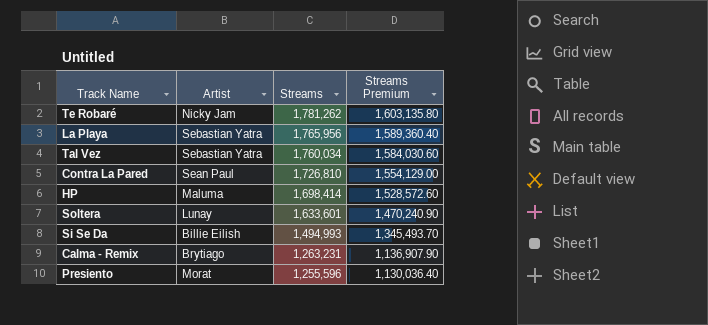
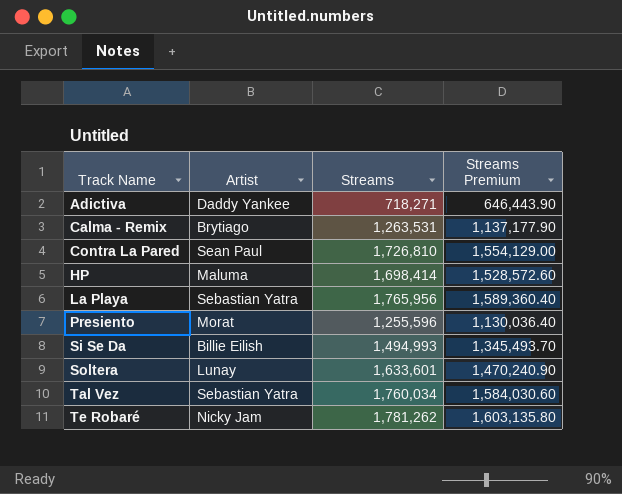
row order: Streams descending -> Track Name ascending
row Adictiva: none -> Daddy Yankee | 718,271 | 646,443.90
Calma - Remix | Streams: 1,263,231 -> 1,263,531
Calma - Remix | Streams Premium: 1,136,907.90 -> 1,137,177.90

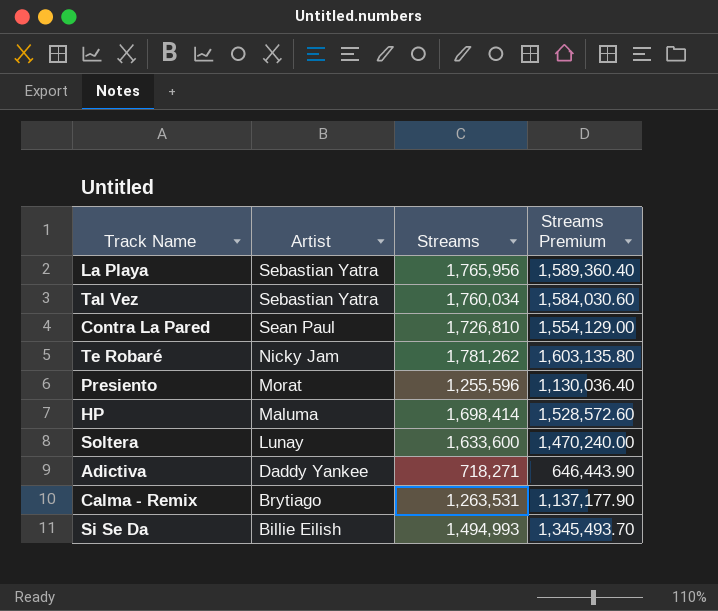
row order: Track Name ascending -> Artist descending
Soltera | Streams: 1,633,601 -> 1,633,600
Soltera | Streams Premium: 1,470,240.90 -> 1,470,240.00

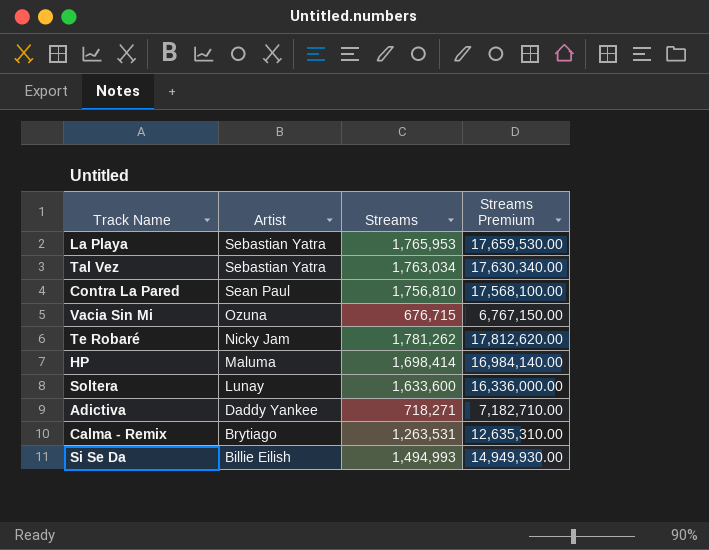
column Streams Premium | formula: [Streams] * 0.9 -> [Streams] * 10
row Presiento: Morat | 1,255,596 | 1,130,036.40 -> none
La Playa | Streams: 1,765,956 -> 1,765,953
Tal Vez | Streams: 1,760,034 -> 1,763,034
Contra La Pared | Streams: 1,726,810 -> 1,756,810
row Vacia Sin Mi: none -> Ozuna | 676,715 | 6,767,150.00

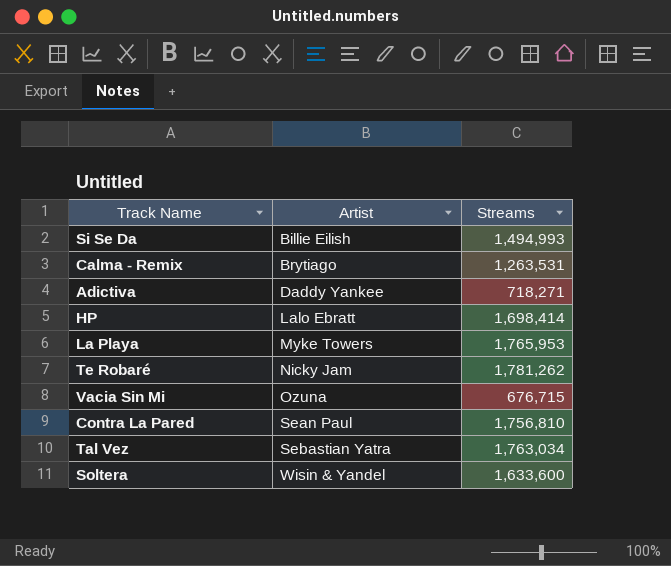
row order: Artist descending -> Artist ascending
column Streams Premium | formula: [Streams] * 10 -> none
HP | Artist: Maluma -> Lalo Ebratt
La Playa | Artist: Sebastian Yatra -> Myke Towers
Soltera | Artist: Lunay -> Wisin & Yandel

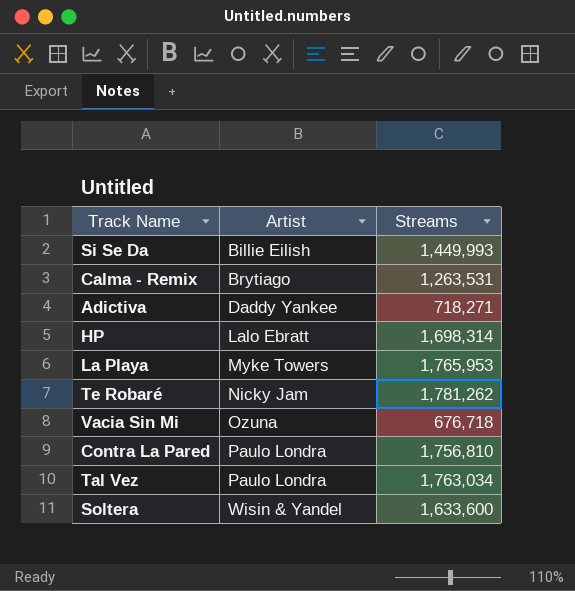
Si Se Da | Streams: 1,494,993 -> 1,449,993
HP | Streams: 1,698,414 -> 1,698,314
Vacia Sin Mi | Streams: 676,715 -> 676,718
Contra La Pared | Artist: Sean Paul -> Paulo Londra
Tal Vez | Artist: Sebastian Yatra -> Paulo Londra

